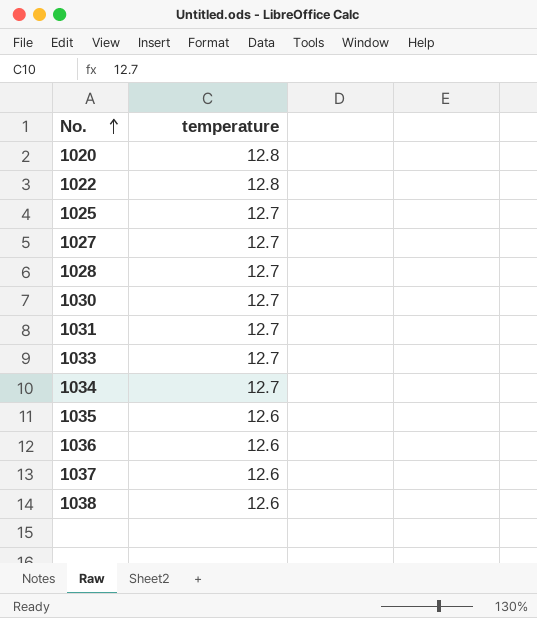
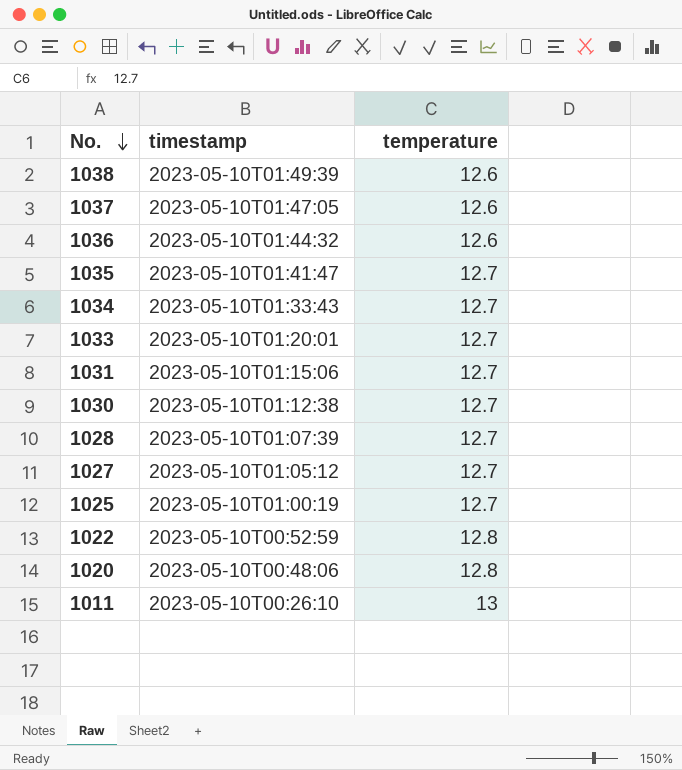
row order: No. ascending -> No. descending
column timestamp | position: none -> 2
1035 | temperature: 12.6 -> 12.7
row 1011: none -> 2023-05-10T00:26:10 | 13

